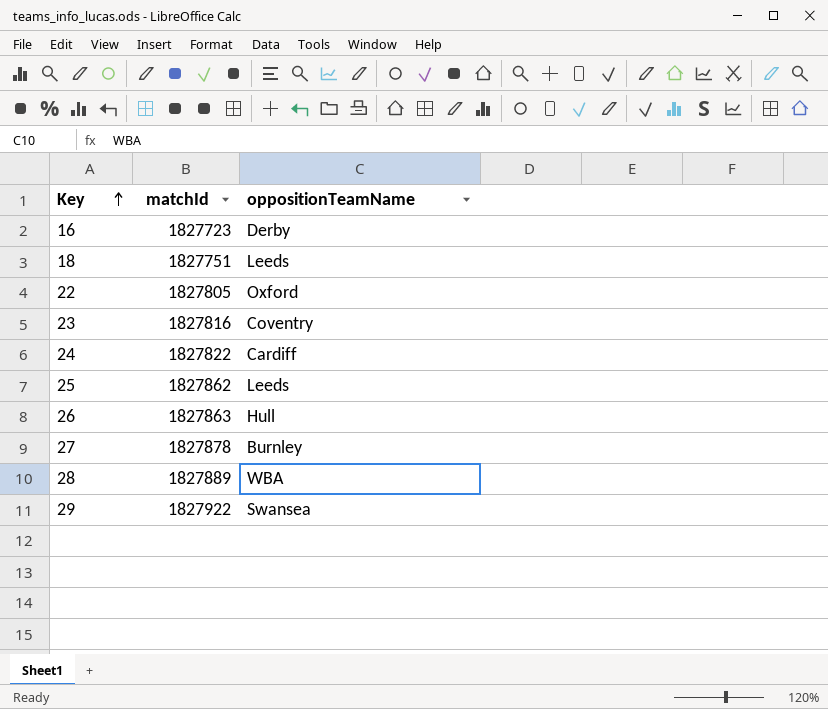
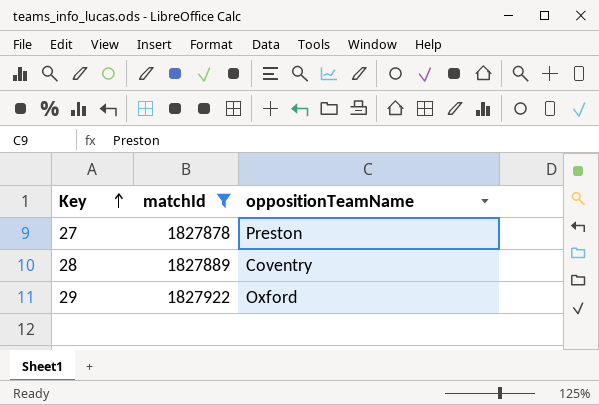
filter: none -> matchId >= 1827878
27 | oppositionTeamName: Burnley -> Preston
28 | oppositionTeamName: WBA -> Coventry
29 | oppositionTeamName: Swansea -> Oxford

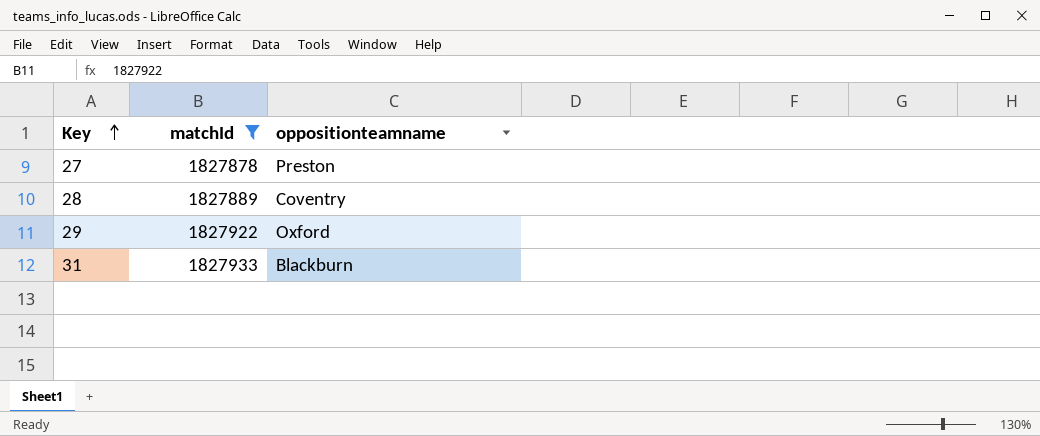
column name: oppositionTeamName -> oppositionteamname
row 31: none -> 1827933 | Blackburn

